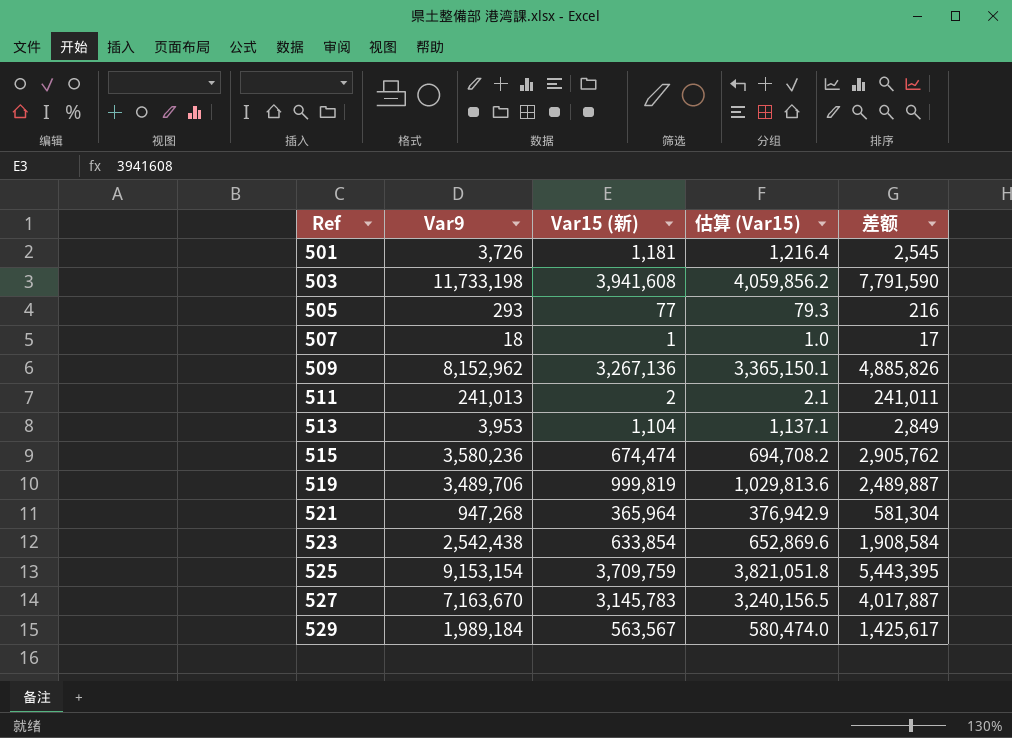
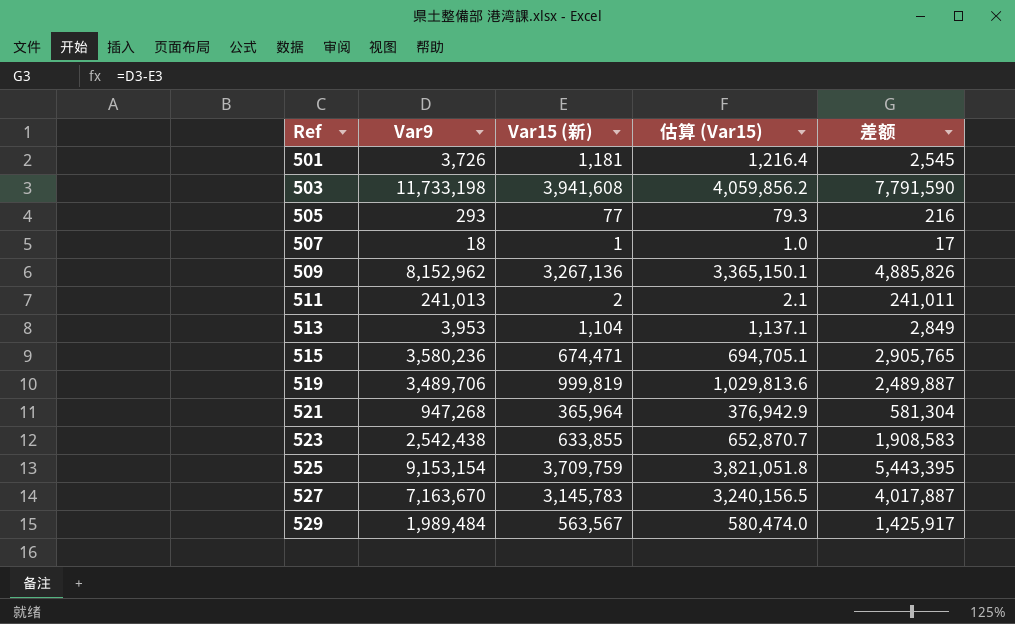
515 | Var15 (新): 674,474 -> 674,471
515 | 估算 (Var15): 694,708.2 -> 694,705.1
515 | 差额: 2,905,762 -> 2,905,765
523 | Var15 (新): 633,854 -> 633,855
523 | 估算 (Var15): 652,869.6 -> 652,870.7
523 | 差额: 1,908,584 -> 1,908,583
529 | Var9: 1,989,184 -> 1,989,484
529 | 差额: 1,425,617 -> 1,425,917

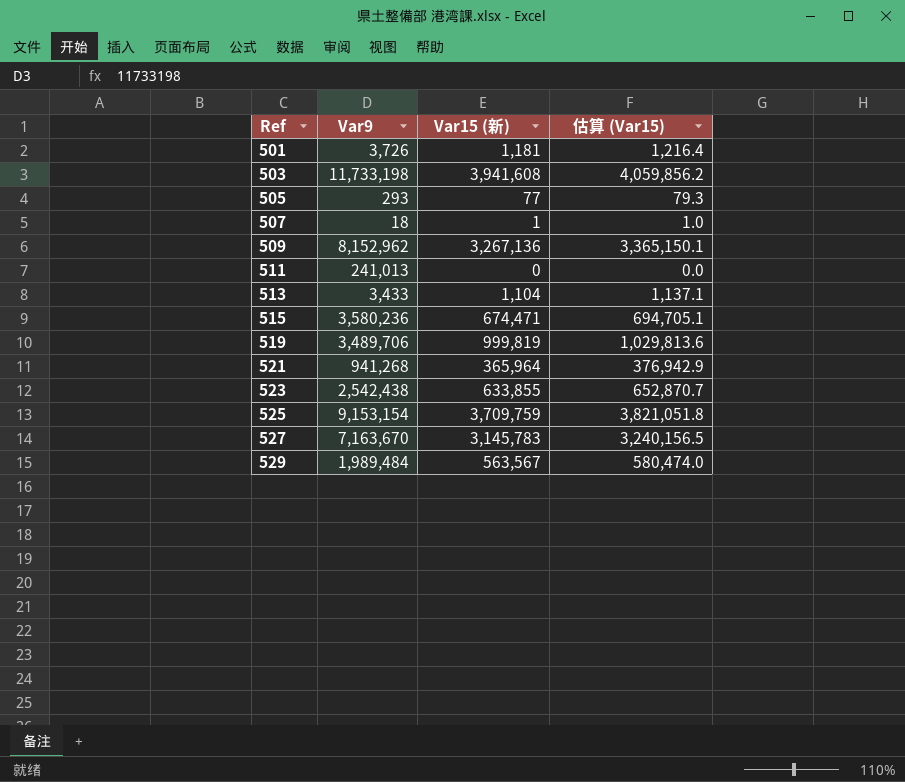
column 差额 | formula: [Var9] - [Var15 (新)] -> none
511 | Var15 (新): 2 -> 0
511 | 估算 (Var15): 2.1 -> 0.0
513 | Var9: 3,953 -> 3,433
521 | Var9: 947,268 -> 941,268

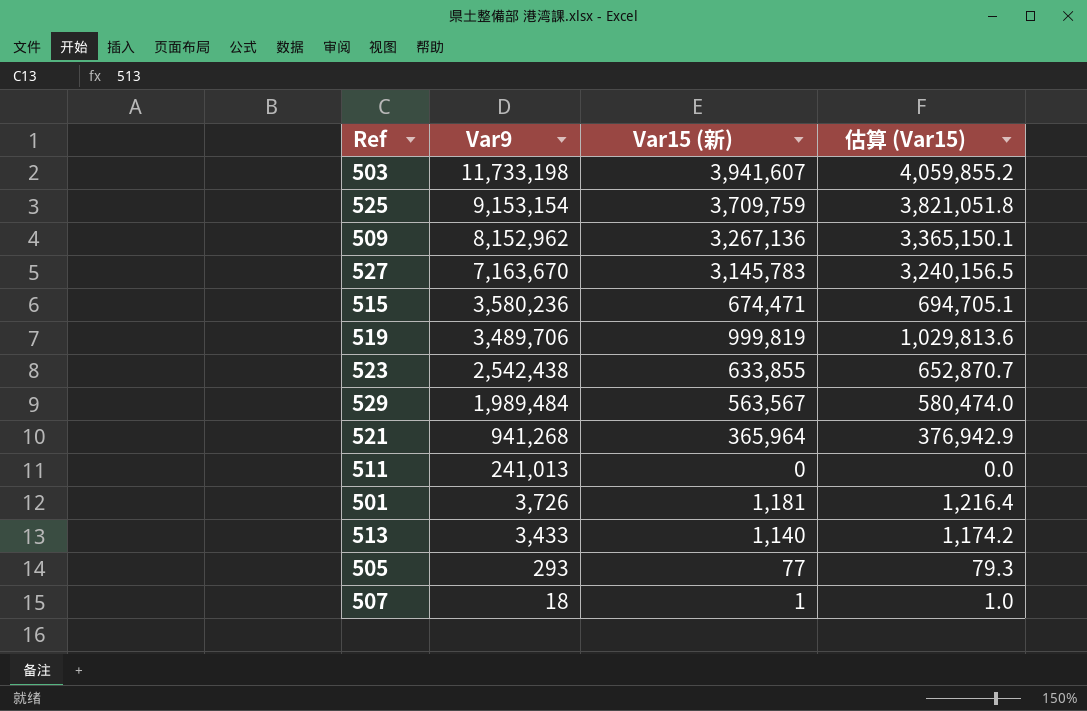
row order: Ref ascending -> Var9 descending
503 | Var15 (新): 3,941,608 -> 3,941,607
503 | 估算 (Var15): 4,059,856.2 -> 4,059,855.2
513 | Var15 (新): 1,104 -> 1,140
513 | 估算 (Var15): 1,137.1 -> 1,174.2

